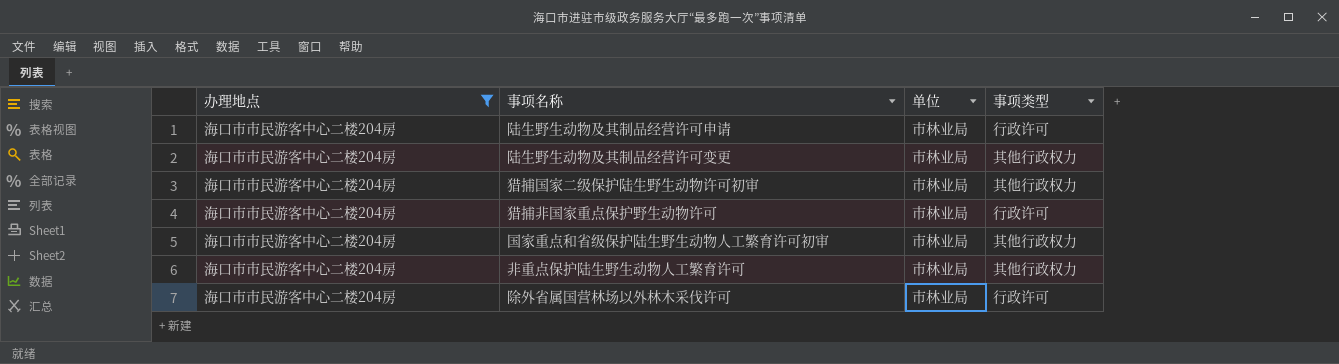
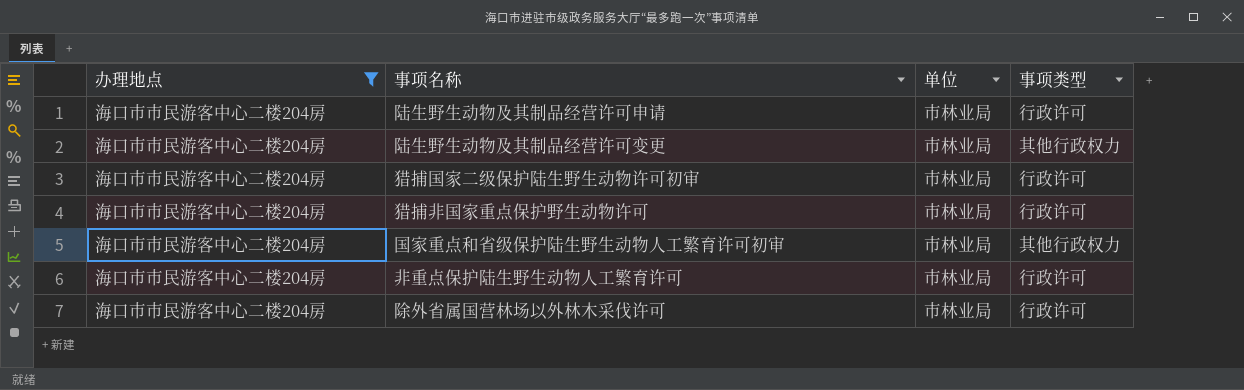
猎捕国家二级保护陆生野生动物许可初审 | 事项类型: 其他行政权力 -> 行政许可
非重点保护陆生野生动物人工繁育许可 | 事项类型: 其他行政权力 -> 行政许可

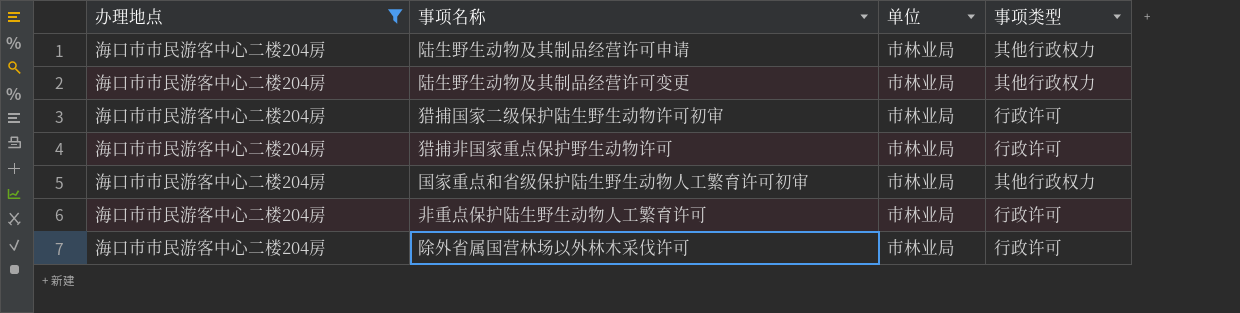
陆生野生动物及其制品经营许可申请 | 事项类型: 行政许可 -> 其他行政权力

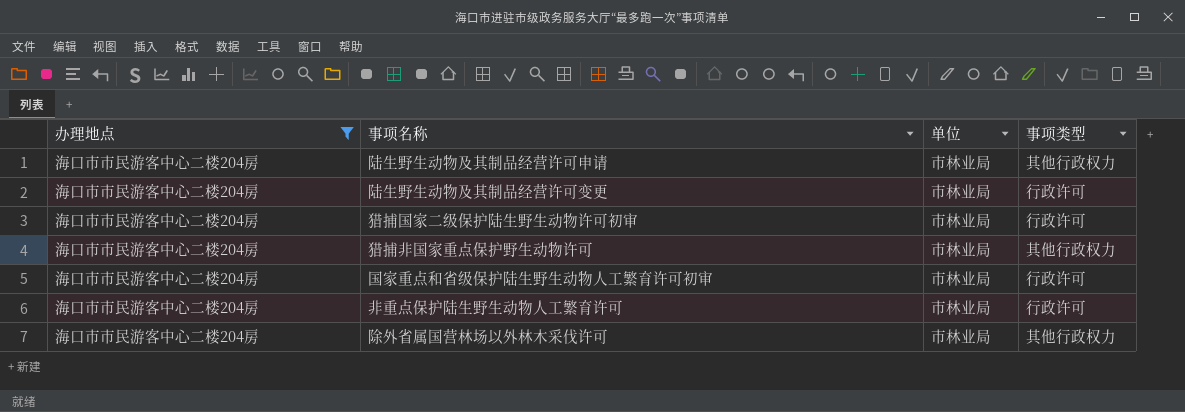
陆生野生动物及其制品经营许可变更 | 事项类型: 其他行政权力 -> 行政许可
猎捕非国家重点保护野生动物许可 | 事项类型: 行政许可 -> 其他行政权力
国家重点和省级保护陆生野生动物人工繁育许可初审 | 事项类型: 其他行政权力 -> 行政许可
除外省属国营林场以外林木采伐许可 | 事项类型: 行政许可 -> 其他行政权力

